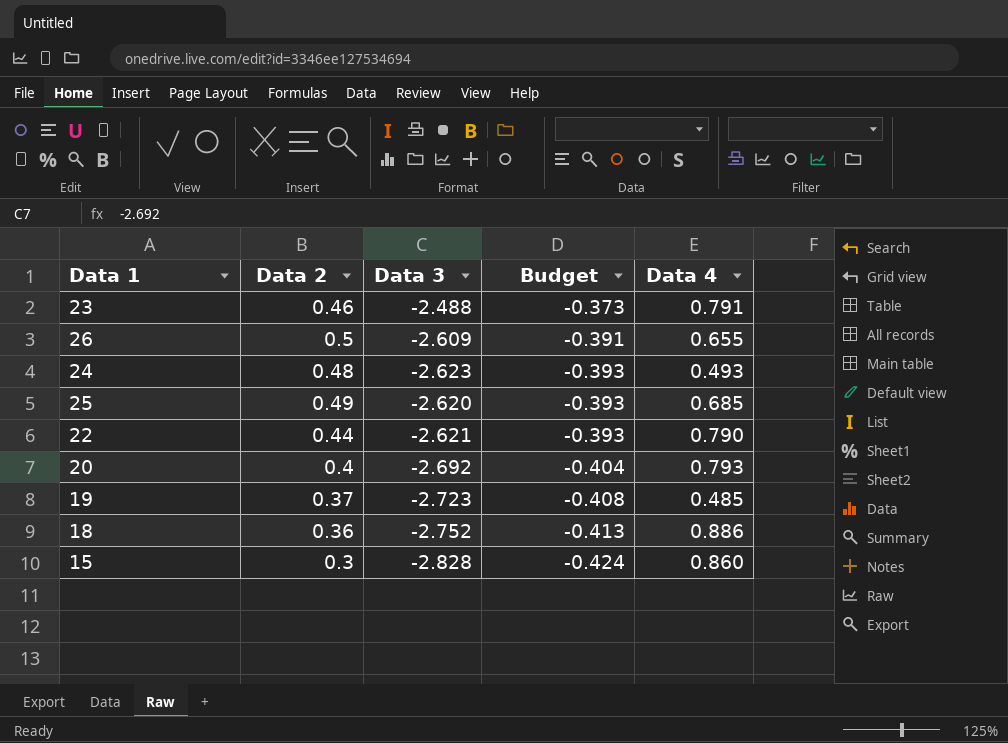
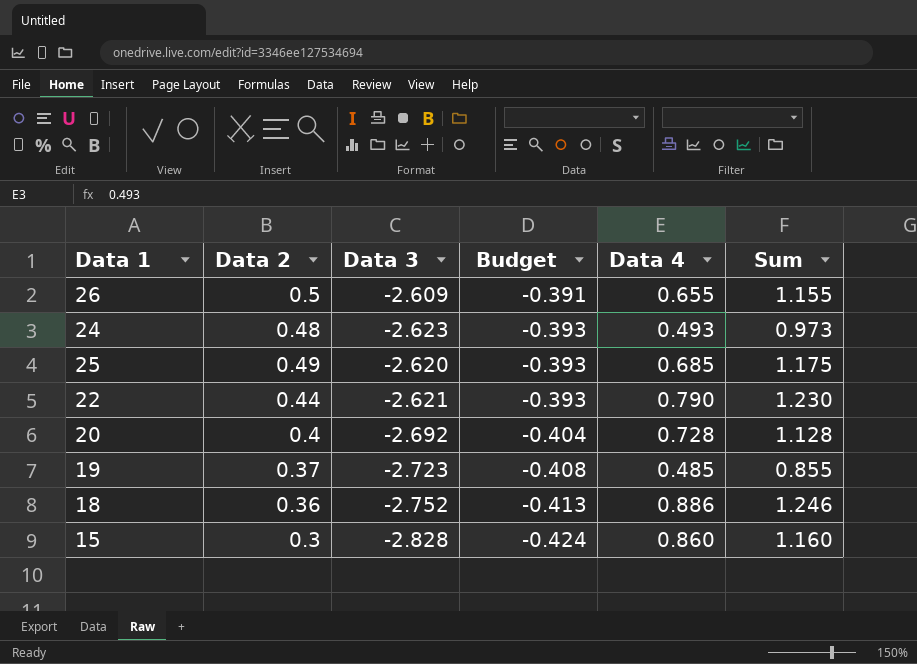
column Sum | formula: none -> [Data 2] + [Data 4]
row 23: 0.46 | -2.488 | -0.373 | 0.791 -> none
20 | Data 4: 0.793 -> 0.728

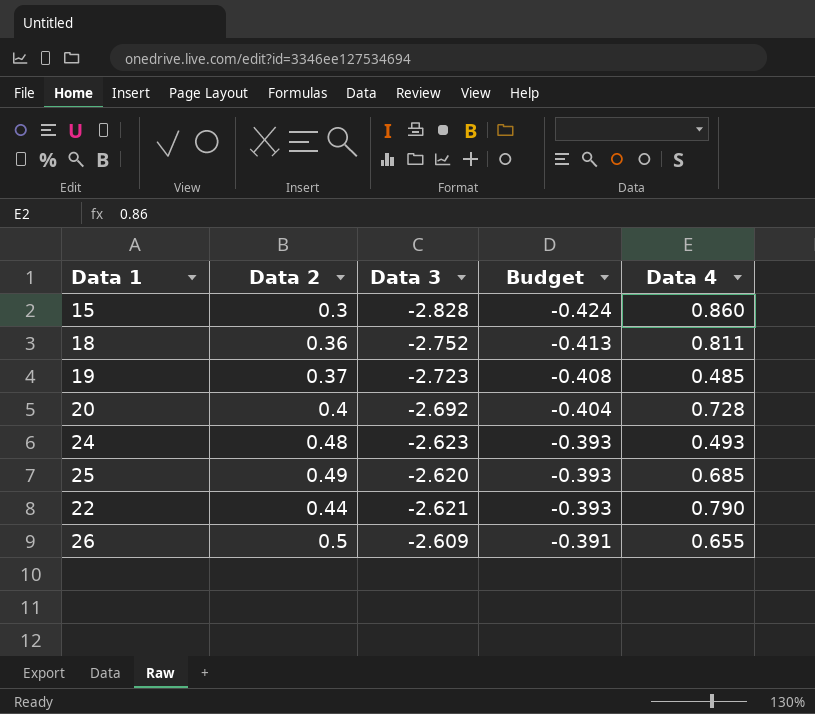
row order: Budget descending -> Budget ascending
column Sum | formula: [Data 2] + [Data 4] -> none
18 | Data 4: 0.886 -> 0.811

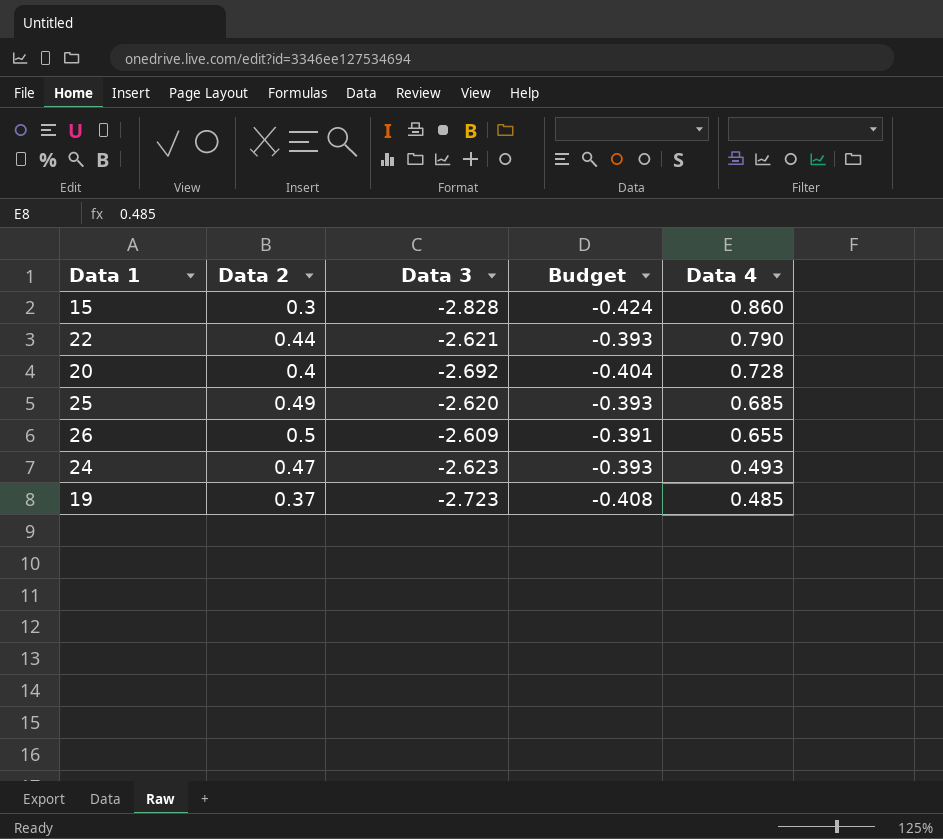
row order: Budget ascending -> Data 4 descending
row 18: 0.36 | -2.752 | -0.413 | 0.811 -> none
24 | Data 2: 0.48 -> 0.47

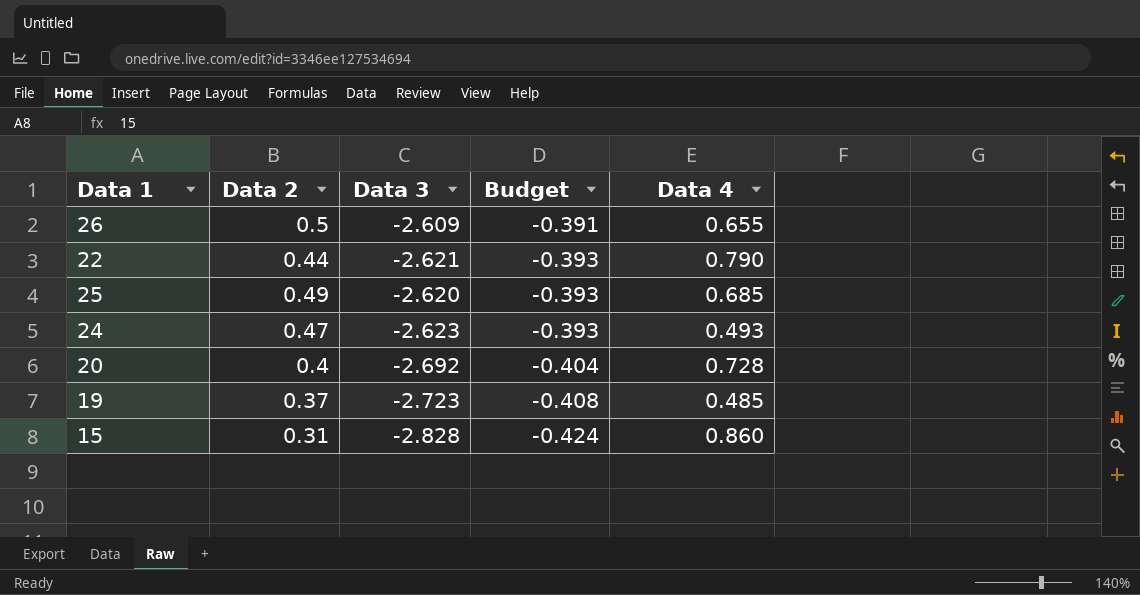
row order: Data 4 descending -> Budget descending
15 | Data 2: 0.3 -> 0.31

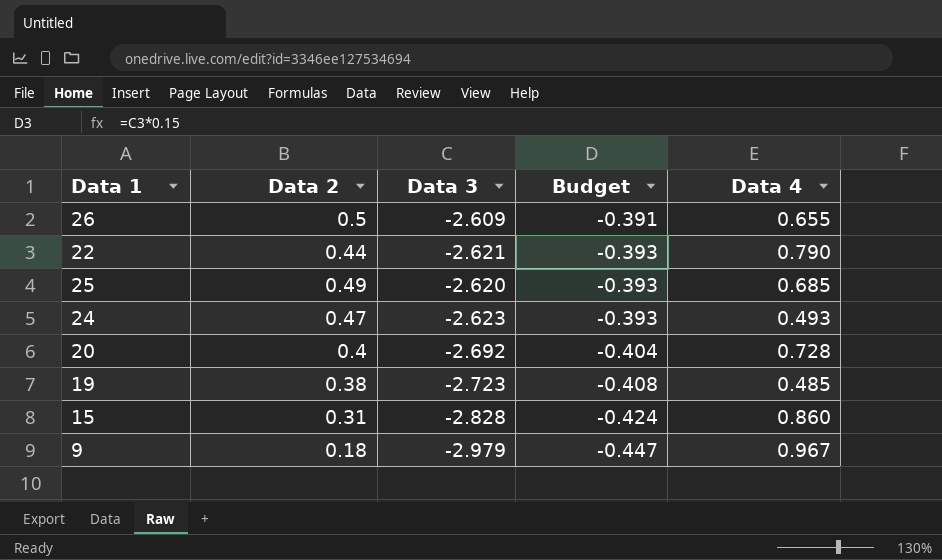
19 | Data 2: 0.37 -> 0.38
row 9: none -> 0.18 | -2.979 | -0.447 | 0.967

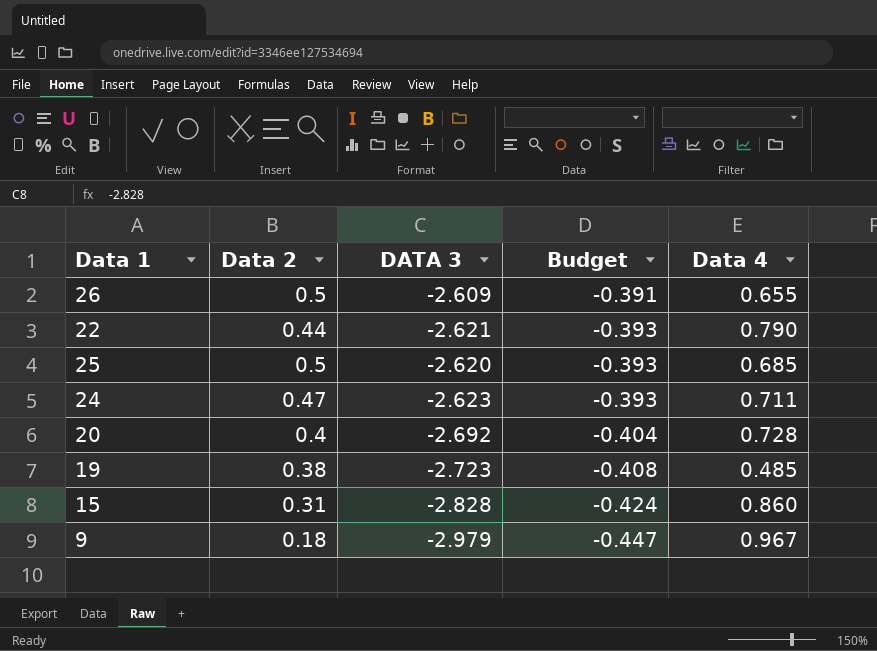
column name: Data 3 -> DATA 3
25 | Data 2: 0.49 -> 0.5
24 | Data 4: 0.493 -> 0.711

